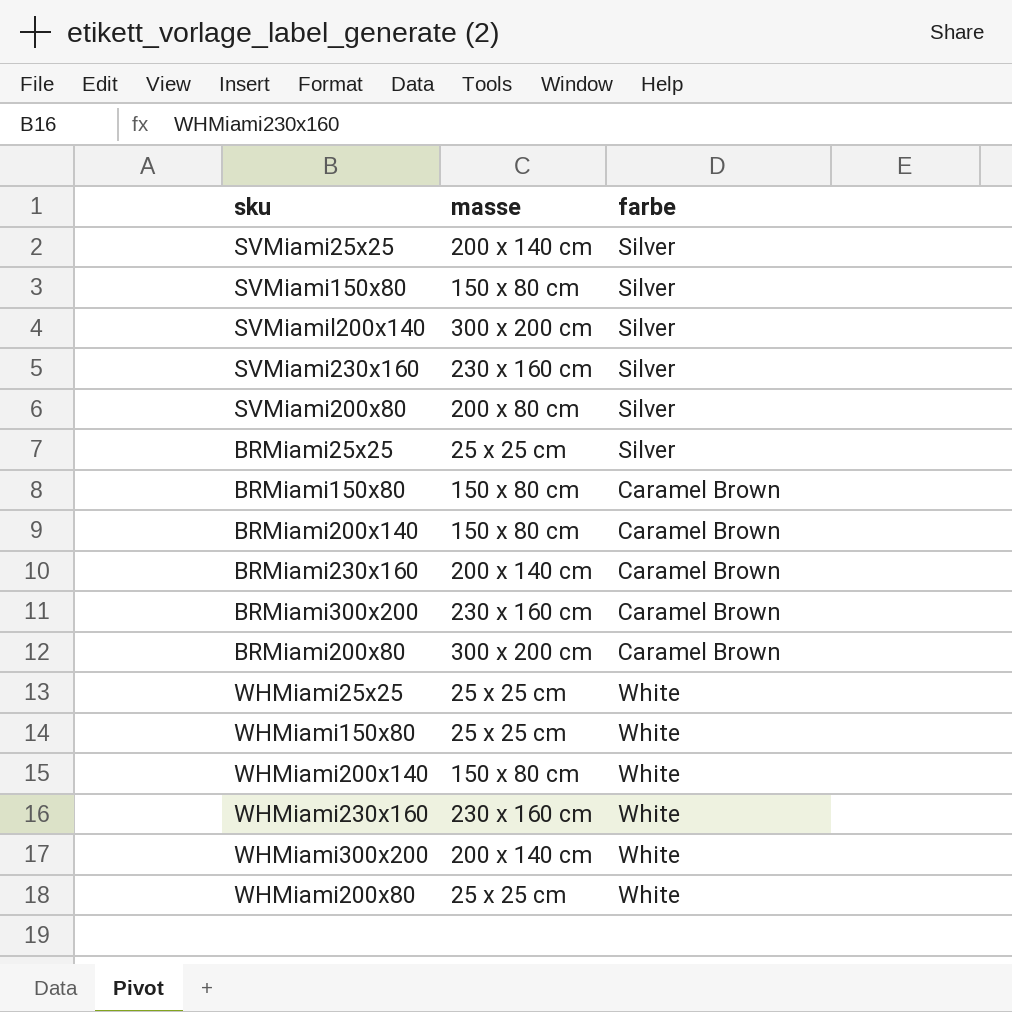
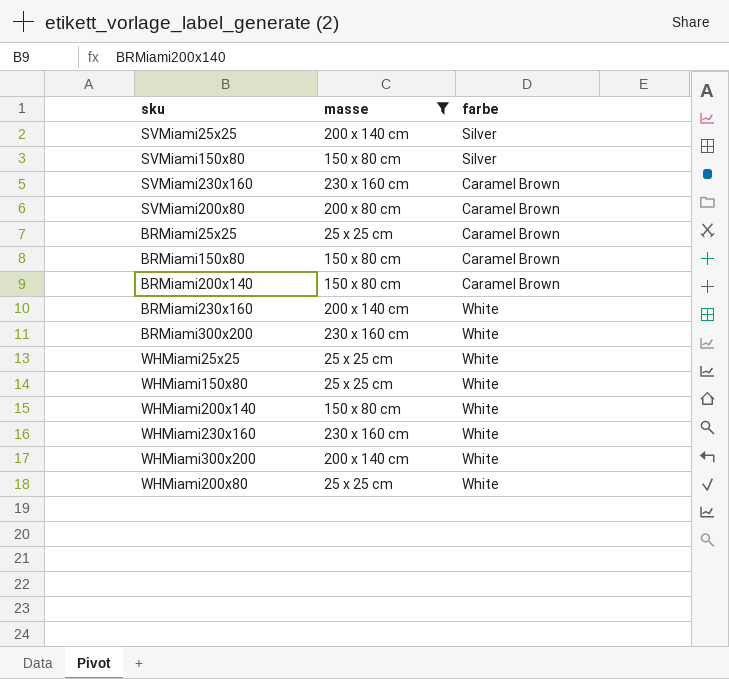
filter: none -> masse != 300 x 200 cm
SVMiami230x160 | farbe: Silver -> Caramel Brown
SVMiami200x80 | farbe: Silver -> Caramel Brown
BRMiami25x25 | farbe: Silver -> Caramel Brown
BRMiami230x160 | farbe: Caramel Brown -> White
BRMiami300x200 | farbe: Caramel Brown -> White

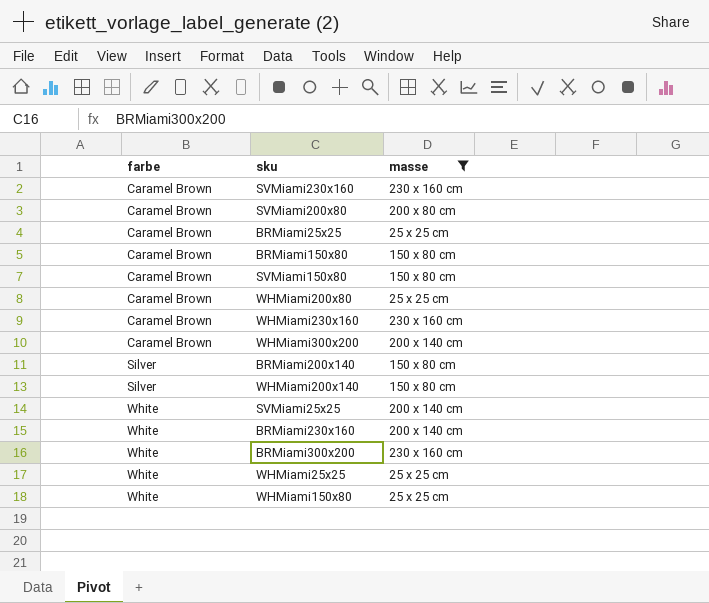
row order: none -> farbe ascending
column farbe | position: 3 -> 1
SVMiami150x80 | farbe: Silver -> Caramel Brown
WHMiami200x80 | farbe: White -> Caramel Brown
WHMiami230x160 | farbe: White -> Caramel Brown
WHMiami300x200 | farbe: White -> Caramel Brown
BRMiami200x140 | farbe: Caramel Brown -> Silver
WHMiami200x140 | farbe: White -> Silver
SVMiami25x25 | farbe: Silver -> White

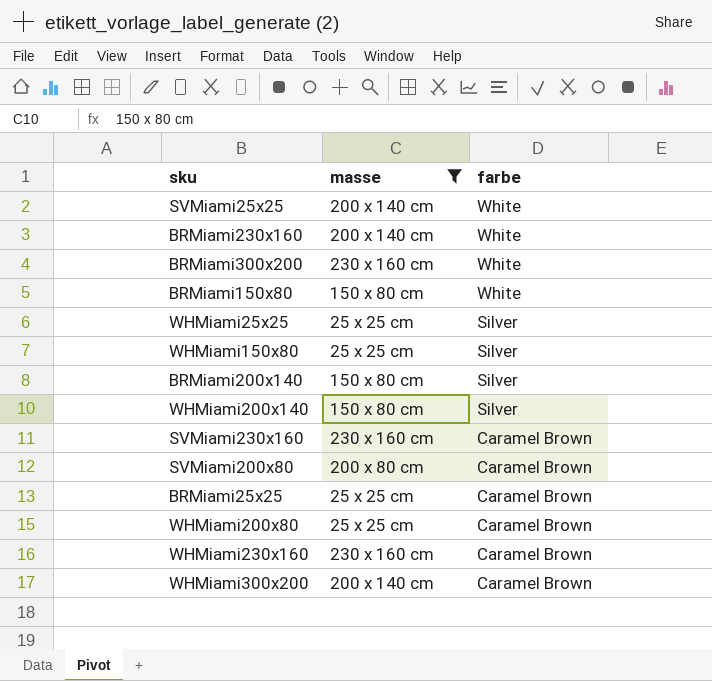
row order: farbe ascending -> farbe descending
column farbe | position: 1 -> 3
row SVMiami150x80: Caramel Brown | 150 x 80 cm -> none
BRMiami150x80 | farbe: Caramel Brown -> White
WHMiami25x25 | farbe: White -> Silver
WHMiami150x80 | farbe: White -> Silver

